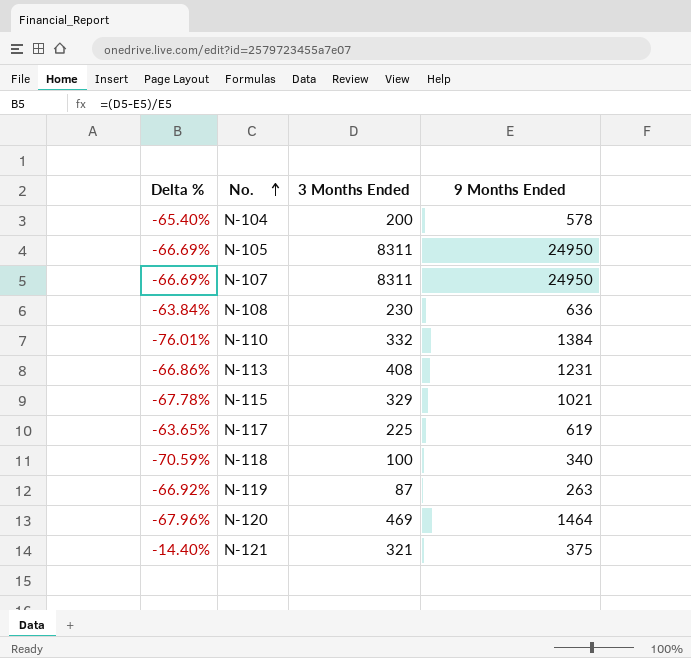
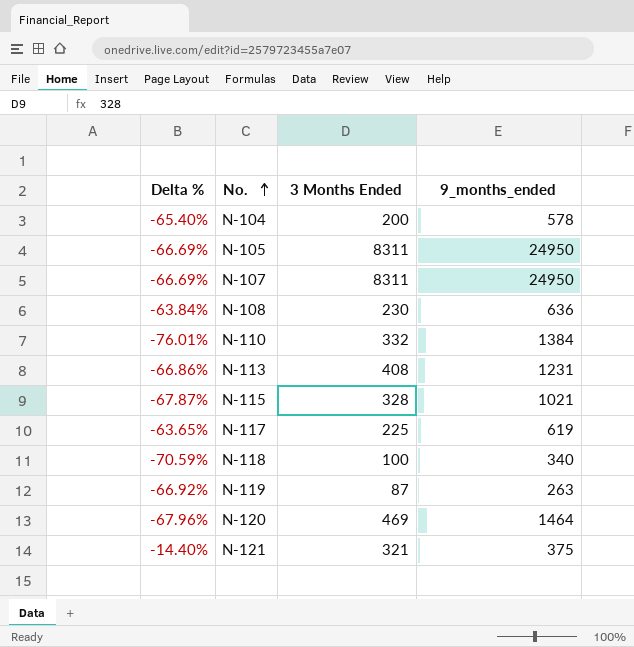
column name: 9 Months Ended -> 9_months_ended
N-115 | Delta %: -67.78% -> -67.87%
N-115 | 3 Months Ended: 329 -> 328

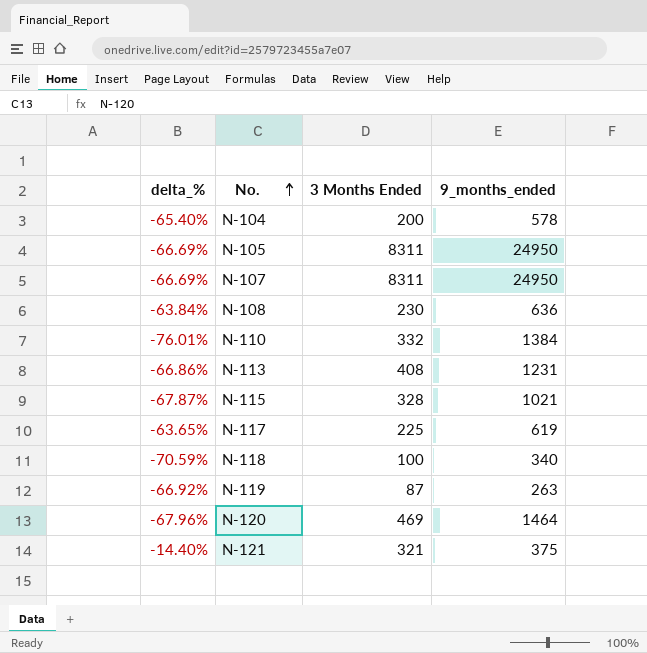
column name: Delta % -> delta_%

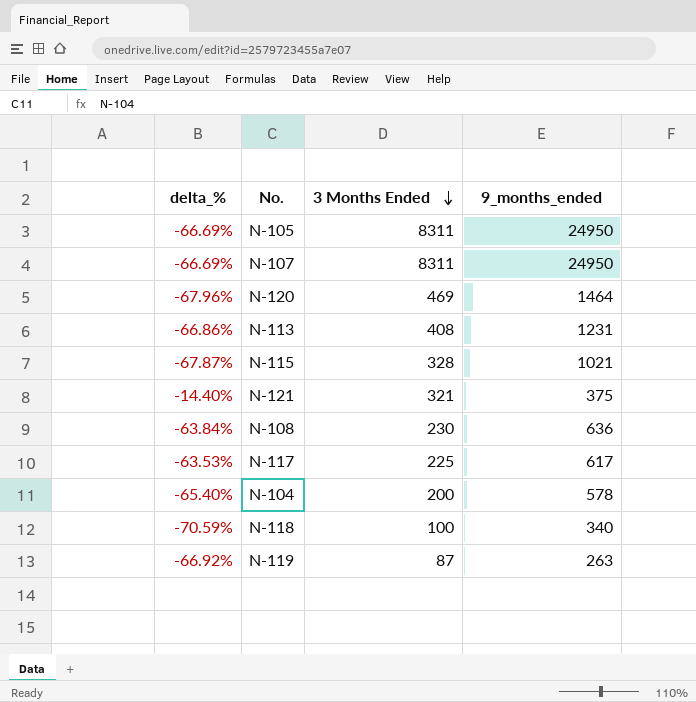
row order: No. ascending -> 3 Months Ended descending
row N-110: -76.01% | 332 | 1384 -> none
N-117 | delta_%: -63.65% -> -63.53%
N-117 | 9_months_ended: 619 -> 617

